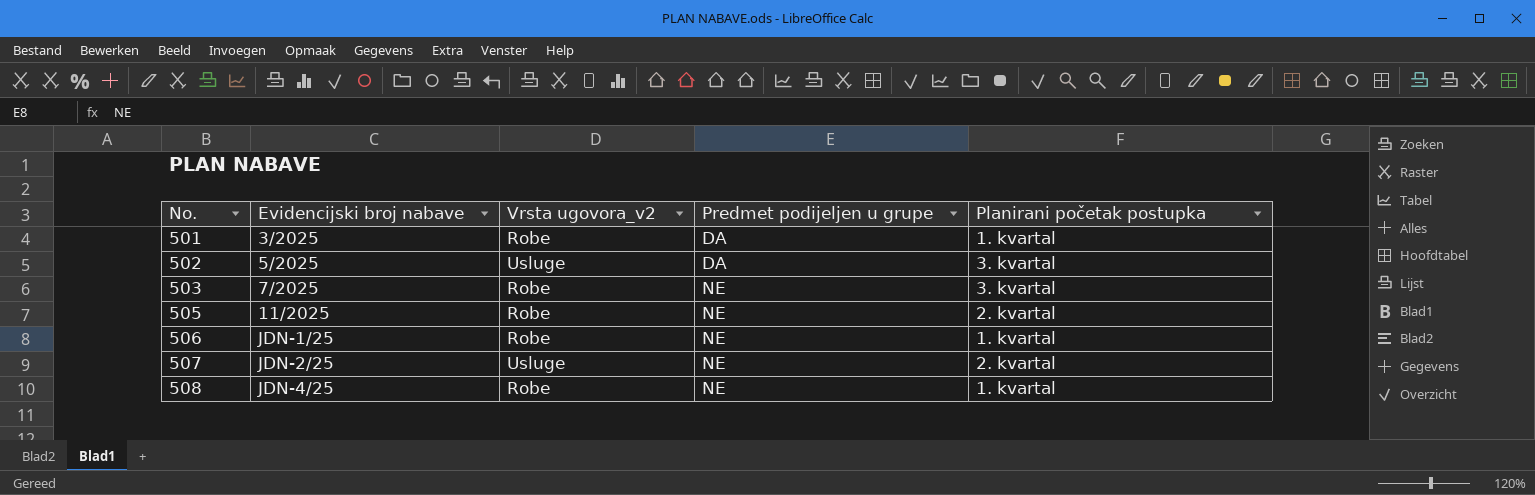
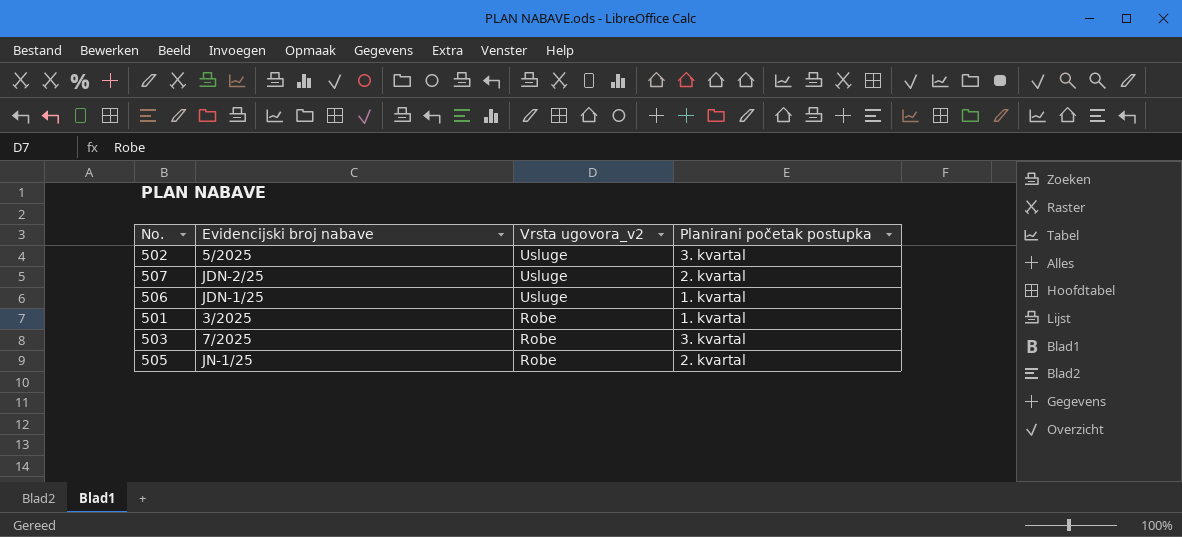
row order: No. ascending -> Vrsta ugovora_v2 descending
column Predmet podijeljen u grupe | position: 4 -> none
row 508: JDN-4/25 | Robe | NE | 1. kvartal -> none
506 | Vrsta ugovora_v2: Robe -> Usluge
505 | Evidencijski broj nabave: 11/2025 -> JN-1/25

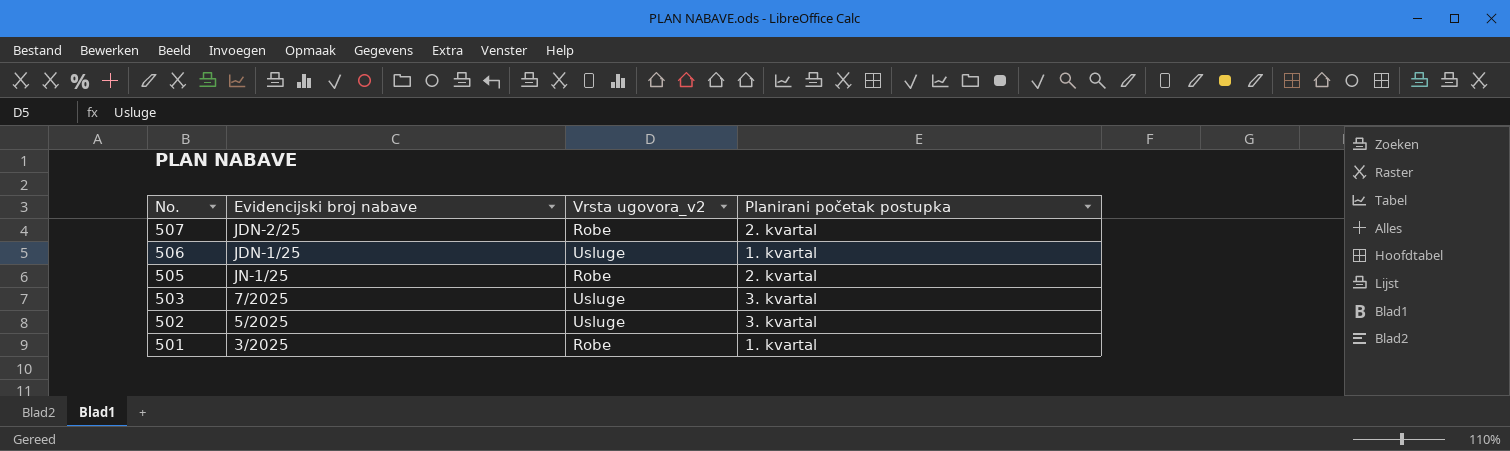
row order: Vrsta ugovora_v2 descending -> No. descending
507 | Vrsta ugovora_v2: Usluge -> Robe
503 | Vrsta ugovora_v2: Robe -> Usluge

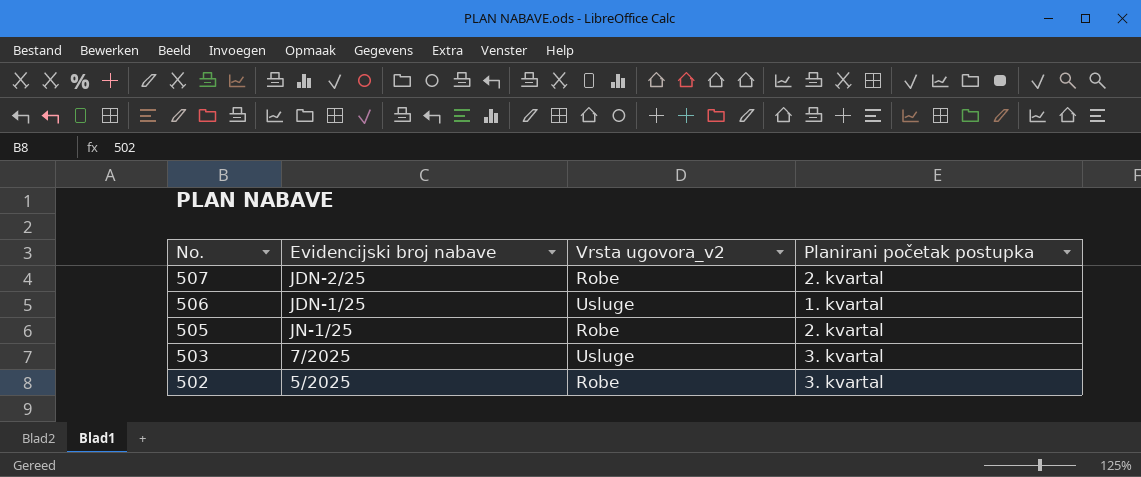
row 501: 3/2025 | Robe | 1. kvartal -> none
502 | Vrsta ugovora_v2: Usluge -> Robe

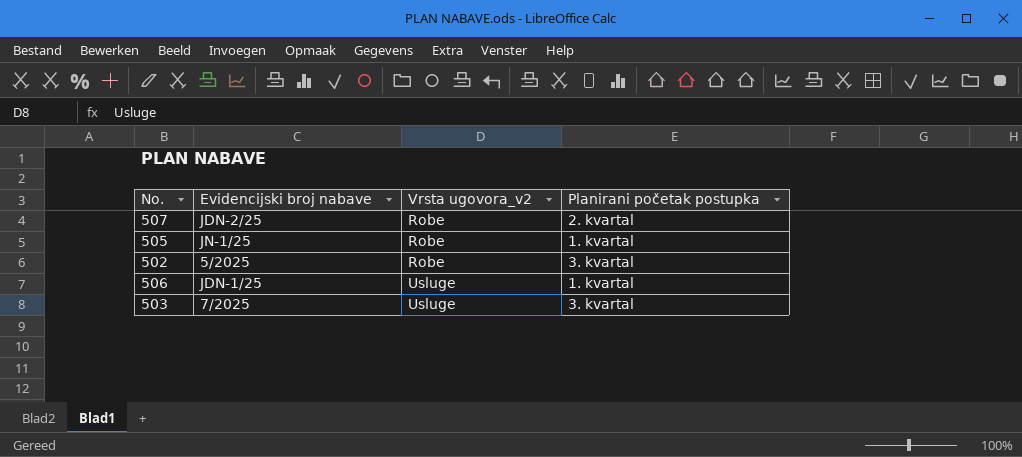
row order: No. descending -> Vrsta ugovora_v2 ascending
505 | Planirani početak postupka: 2. kvartal -> 1. kvartal

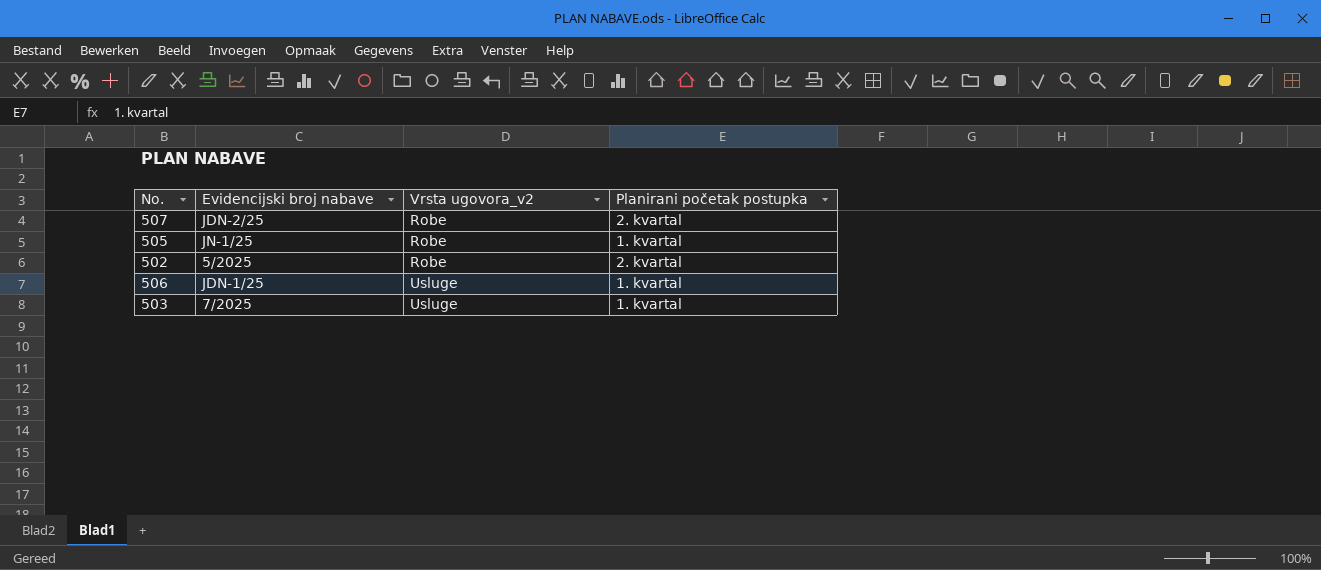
502 | Planirani početak postupka: 3. kvartal -> 2. kvartal
503 | Planirani početak postupka: 3. kvartal -> 1. kvartal

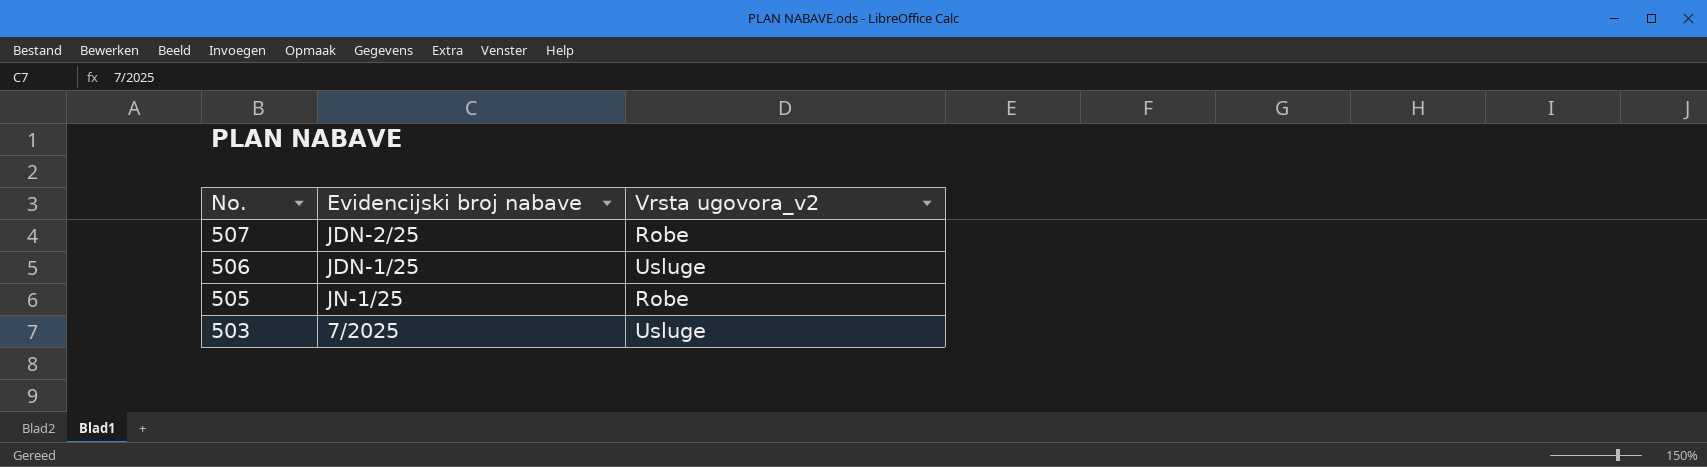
row order: Vrsta ugovora_v2 ascending -> No. descending
column Planirani početak postupka | position: 4 -> none
row 502: 5/2025 | Robe | 2. kvartal -> none

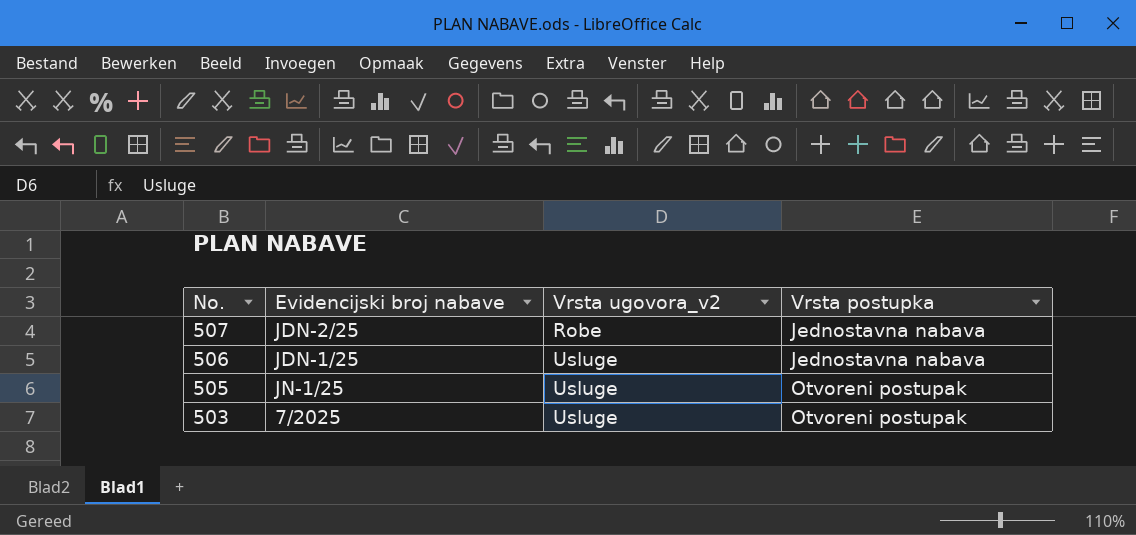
column Vrsta postupka | position: none -> 4
505 | Vrsta ugovora_v2: Robe -> Usluge

